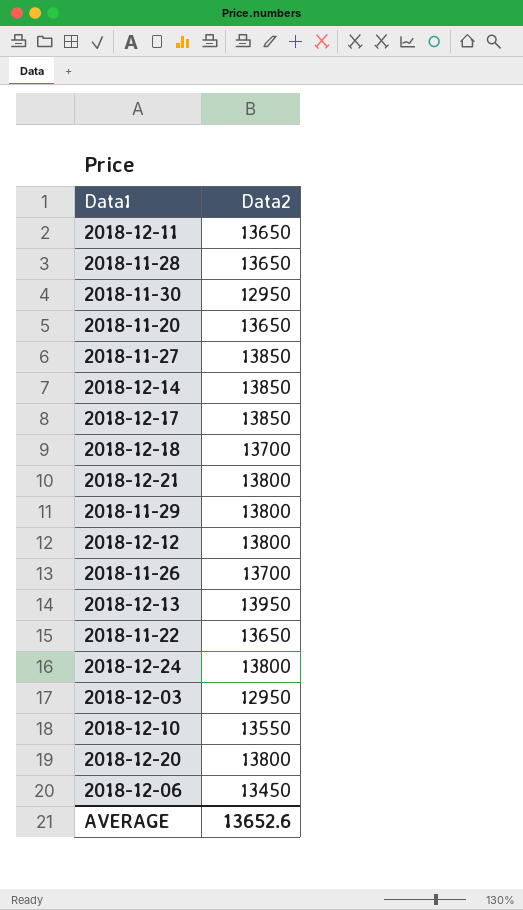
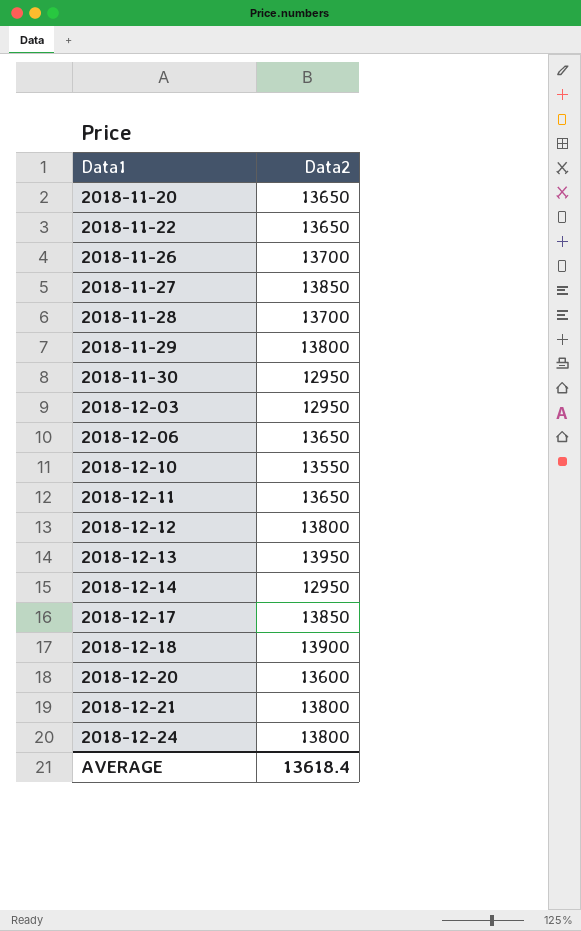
row order: none -> Data1 ascending
2018-11-28 | Data2: 13650 -> 13700
2018-12-06 | Data2: 13450 -> 13650
2018-12-14 | Data2: 13850 -> 12950
2018-12-18 | Data2: 13700 -> 13900
2018-12-20 | Data2: 13800 -> 13600
AVERAGE | Data2: 13652.6 -> 13618.4

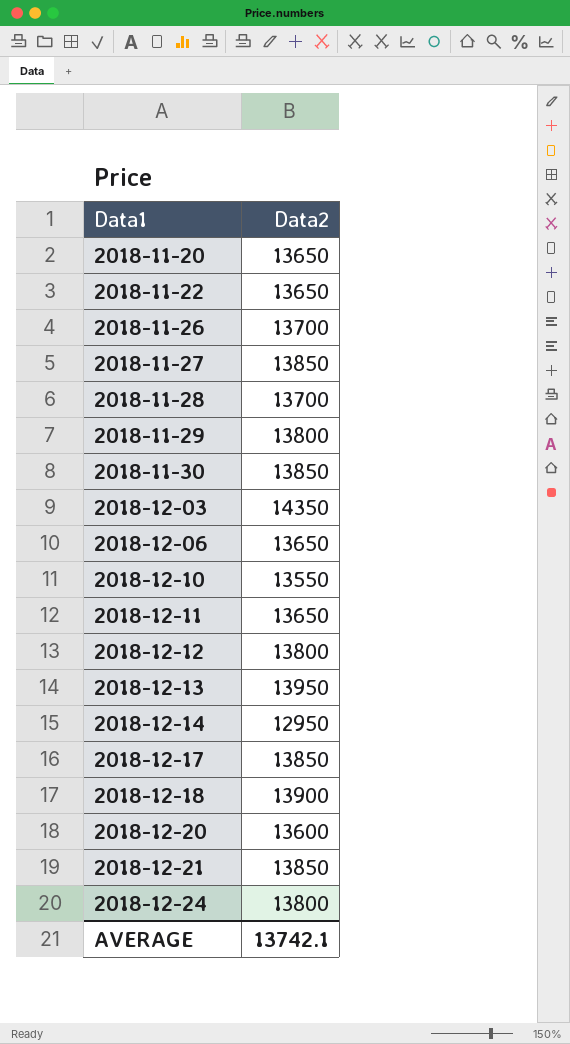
2018-11-30 | Data2: 12950 -> 13850
2018-12-03 | Data2: 12950 -> 14350
2018-12-21 | Data2: 13800 -> 13850
AVERAGE | Data2: 13618.4 -> 13742.1

